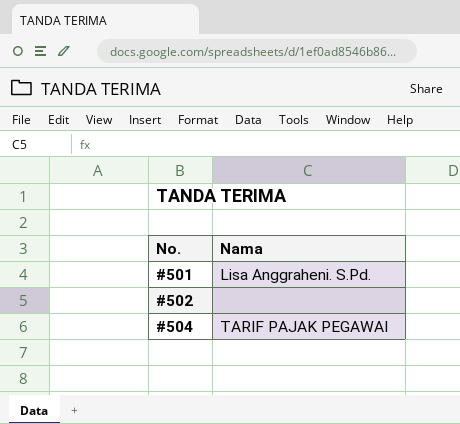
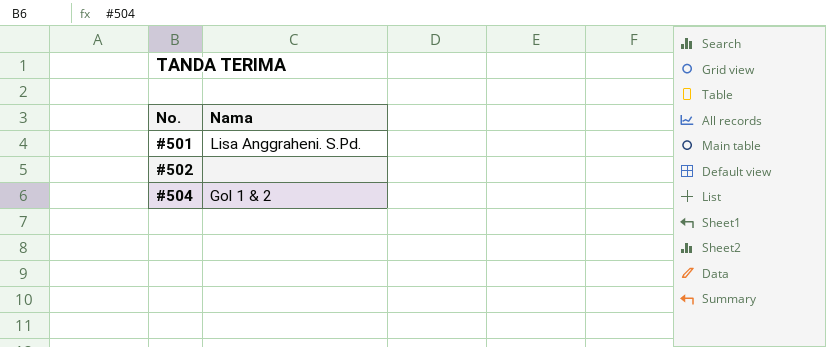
#504 | Nama: TARIF PAJAK PEGAWAI -> Gol 1 & 2

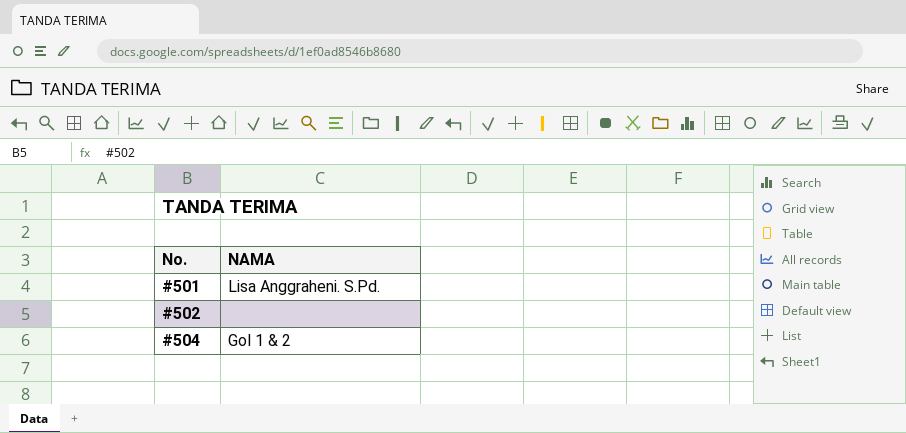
column name: Nama -> NAMA

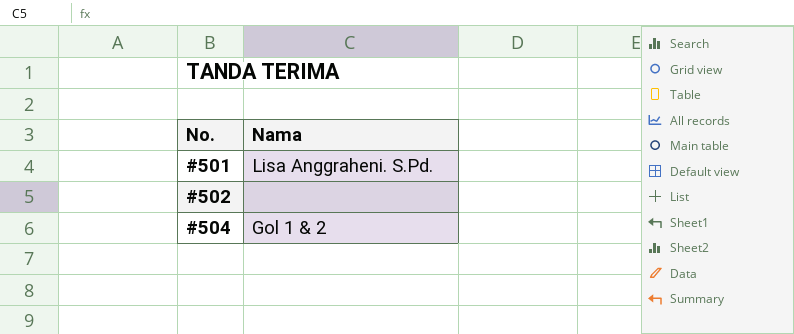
column name: NAMA -> Nama

